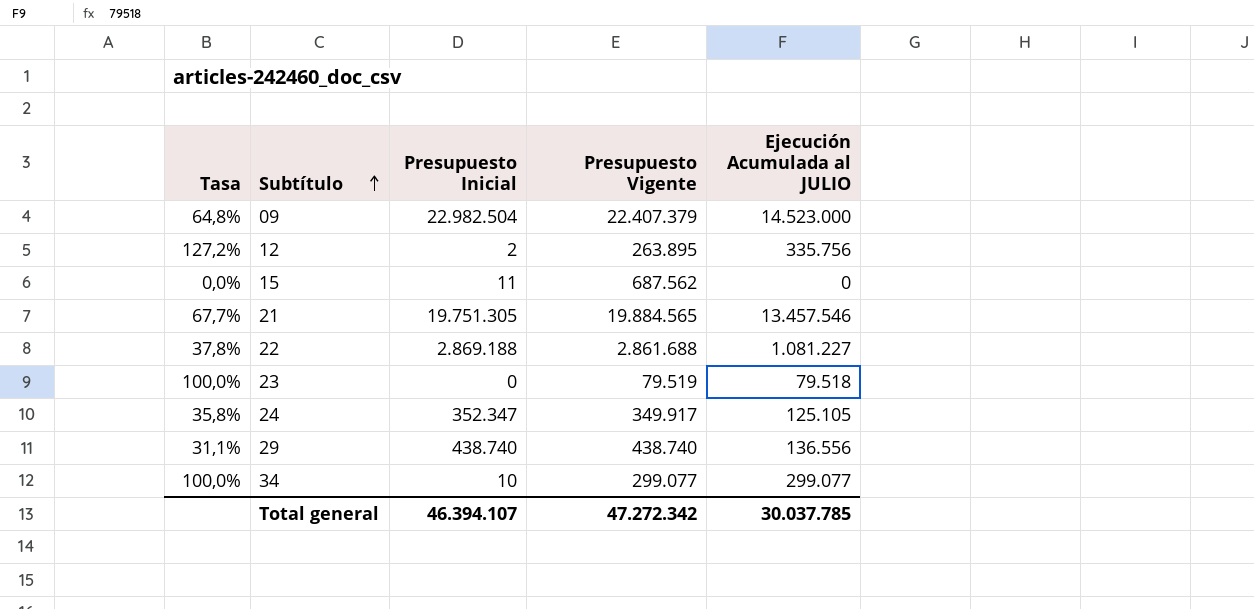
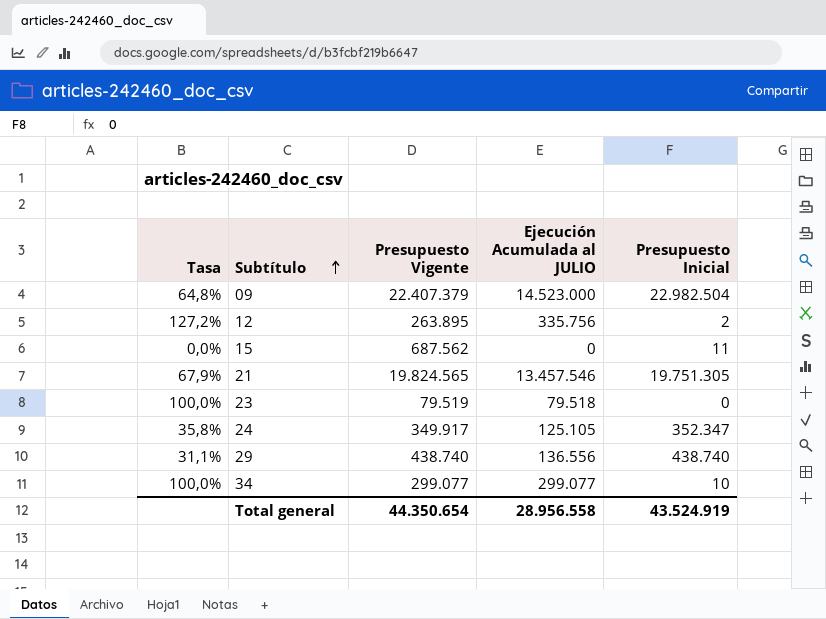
column Presupuesto Inicial | position: 3 -> 5
row 22: 37,8% | 2.869.188 | 2.861.688 | 1.081.227 -> none
21 | Tasa: 67,7% -> 67,9%
21 | Presupuesto Vigente: 19.884.565 -> 19.824.565
Total general | Presupuesto Vigente: 47.272.342 -> 44.350.654
Total general | Ejecución Acumulada al JULIO: 30.037.785 -> 28.956.558
Total general | Presupuesto Inicial: 46.394.107 -> 43.524.919

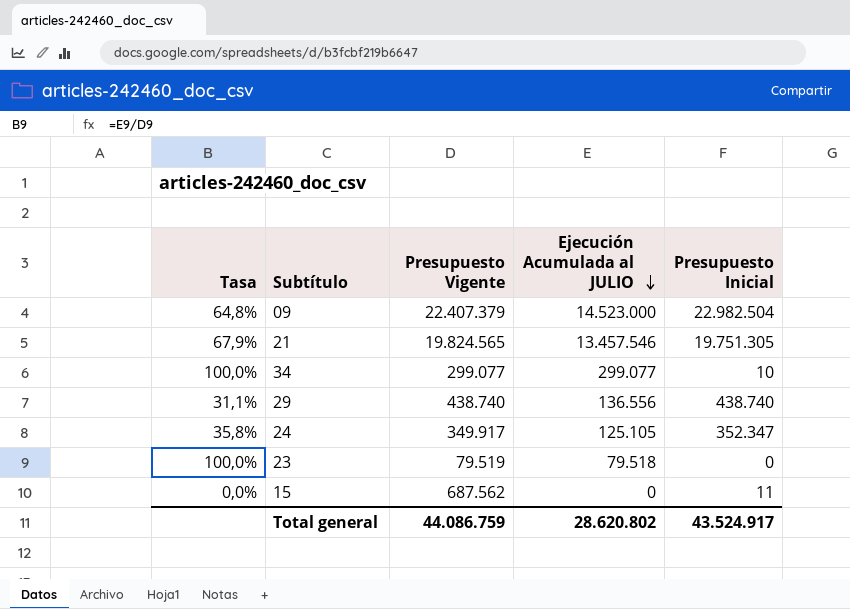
row order: Subtítulo ascending -> Ejecución Acumulada al JULIO descending
row 12: 127,2% | 263.895 | 335.756 | 2 -> none
Total general | Presupuesto Vigente: 44.350.654 -> 44.086.759
Total general | Ejecución Acumulada al JULIO: 28.956.558 -> 28.620.802
Total general | Presupuesto Inicial: 43.524.919 -> 43.524.917

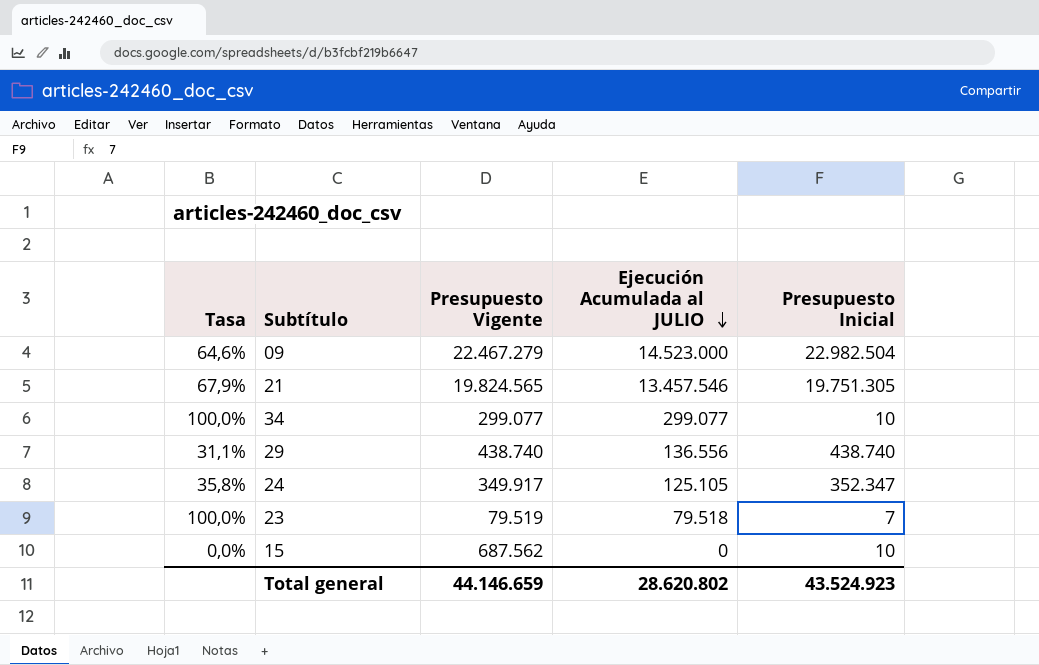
09 | Tasa: 64,8% -> 64,6%
09 | Presupuesto Vigente: 22.407.379 -> 22.467.279
23 | Presupuesto Inicial: 0 -> 7
15 | Presupuesto Inicial: 11 -> 10
Total general | Presupuesto Vigente: 44.086.759 -> 44.146.659
Total general | Presupuesto Inicial: 43.524.917 -> 43.524.923

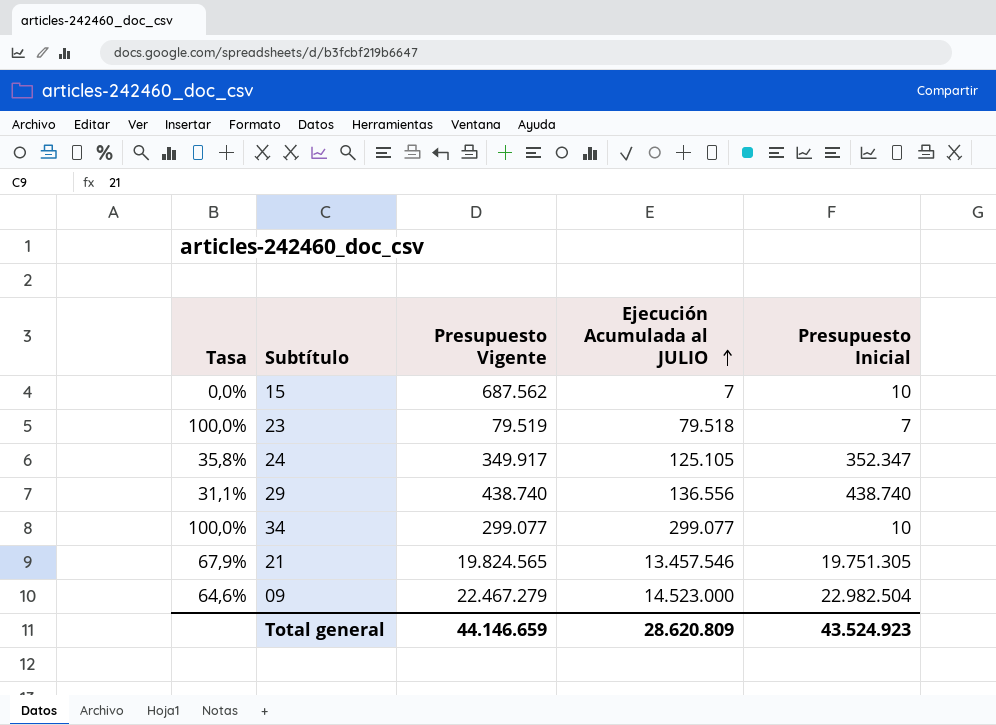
row order: Ejecución Acumulada al JULIO descending -> Ejecución Acumulada al JULIO ascending
15 | Ejecución Acumulada al JULIO: 0 -> 7
Total general | Ejecución Acumulada al JULIO: 28.620.802 -> 28.620.809

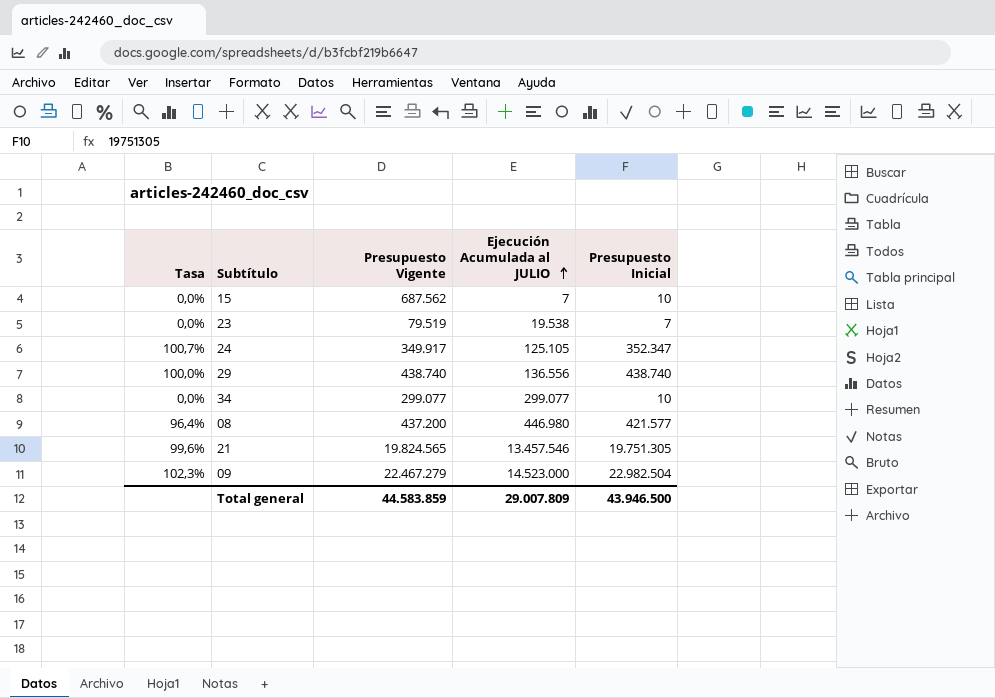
column Tasa | formula: [Ejecución Acumulada al JULIO] / [Presupuesto Vigente] -> [Presupuesto Inicial] / [Presupuesto Vigente]
23 | Ejecución Acumulada al JULIO: 79.518 -> 19.538
row 08: none -> 96,4% | 437.200 | 446.980 | 421.577
Total general | Presupuesto Vigente: 44.146.659 -> 44.583.859
Total general | Ejecución Acumulada al JULIO: 28.620.809 -> 29.007.809
Total general | Presupuesto Inicial: 43.524.923 -> 43.946.500

